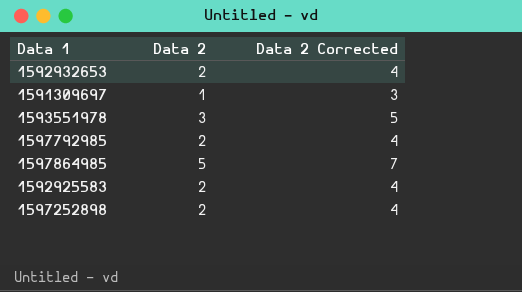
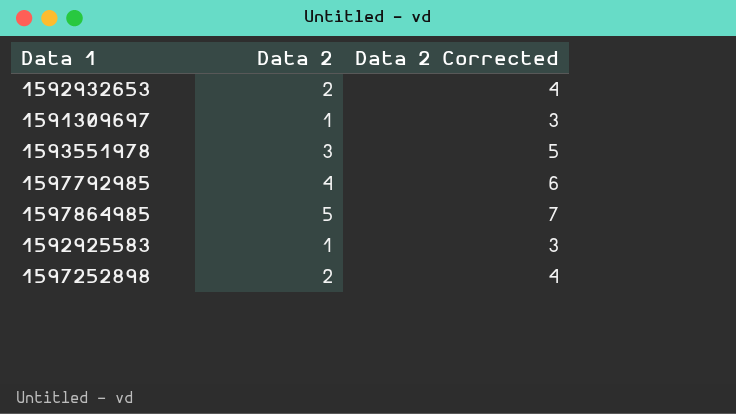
1597792985 | Data 2: 2 -> 4
1597792985 | Data 2 Corrected: 4 -> 6
1592925583 | Data 2: 2 -> 1
1592925583 | Data 2 Corrected: 4 -> 3

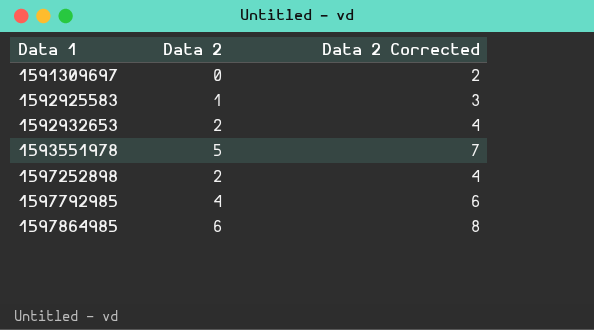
row order: none -> Data 1 ascending
1591309697 | Data 2: 1 -> 0
1591309697 | Data 2 Corrected: 3 -> 2
1593551978 | Data 2: 3 -> 5
1593551978 | Data 2 Corrected: 5 -> 7
1597864985 | Data 2: 5 -> 6
1597864985 | Data 2 Corrected: 7 -> 8

